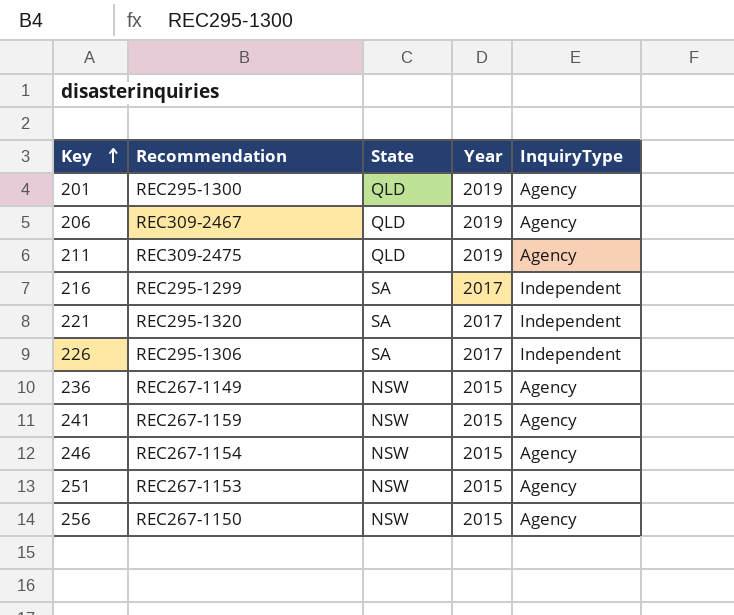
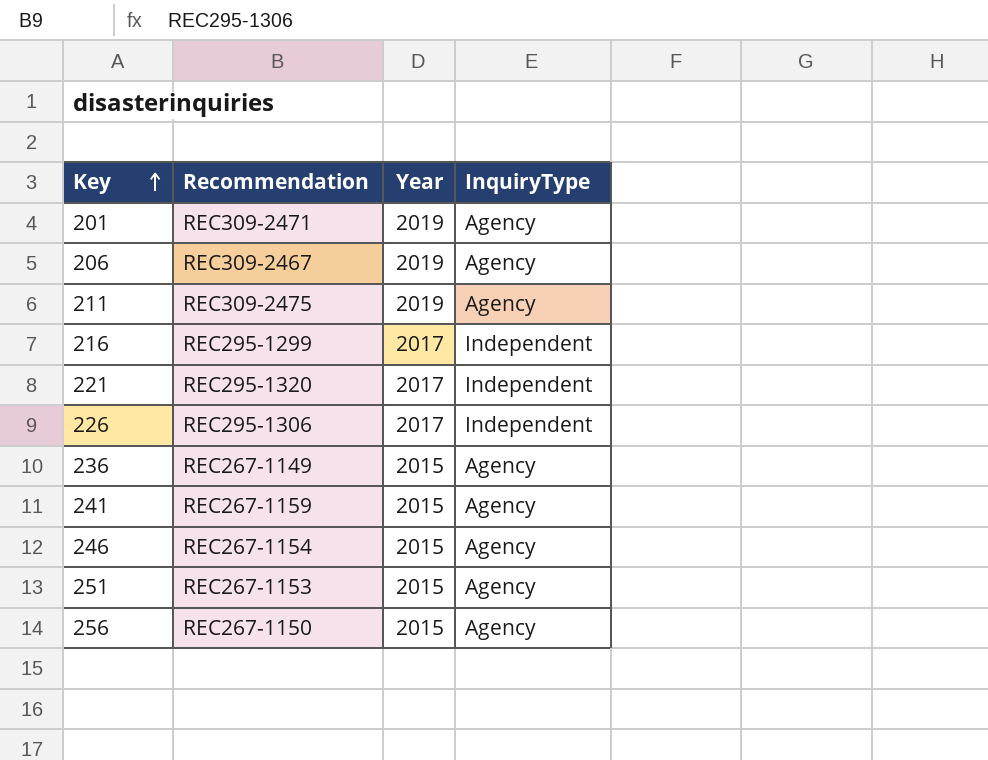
column State | position: 3 -> none
201 | Recommendation: REC295-1300 -> REC309-2471

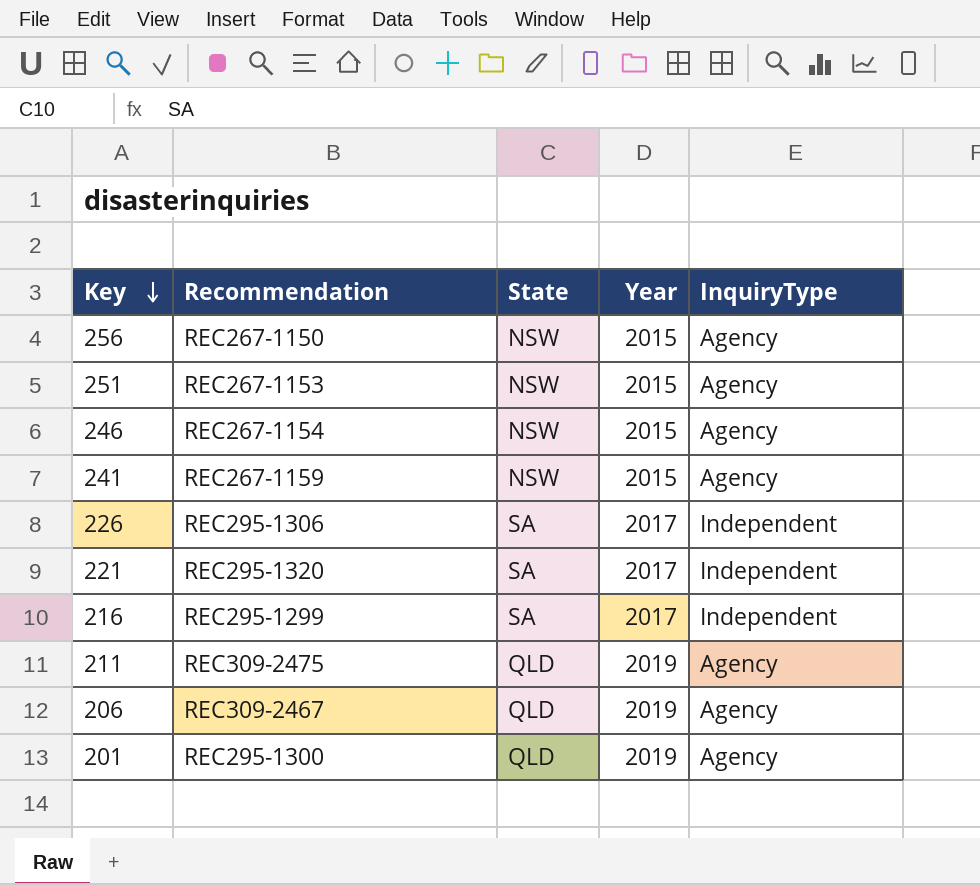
row order: Key ascending -> Key descending
column State | position: none -> 3
row 236: REC267-1149 | 2015 | Agency -> none
201 | Recommendation: REC309-2471 -> REC295-1300

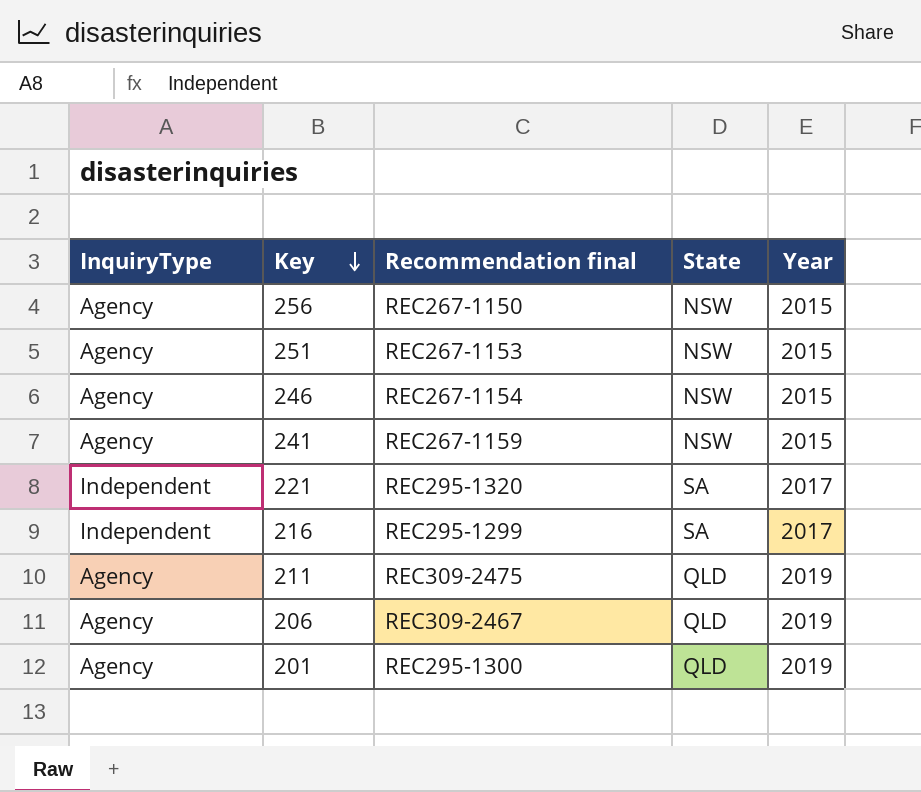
column InquiryType | position: 5 -> 1
column name: Recommendation -> Recommendation final
row 226: REC295-1306 | SA | 2017 | Independent -> none

